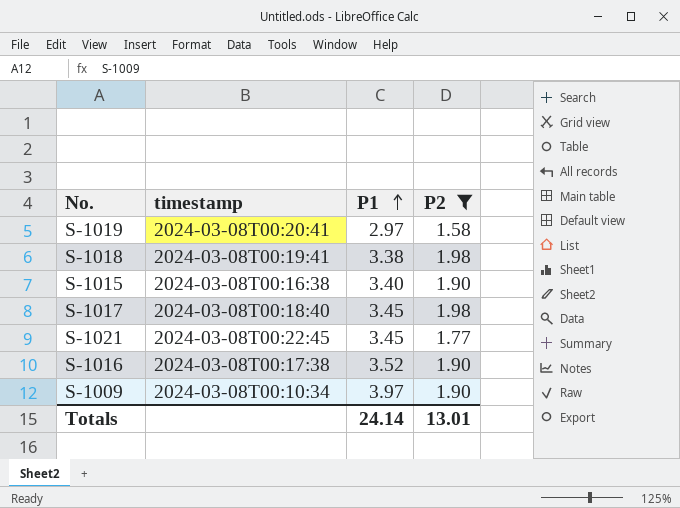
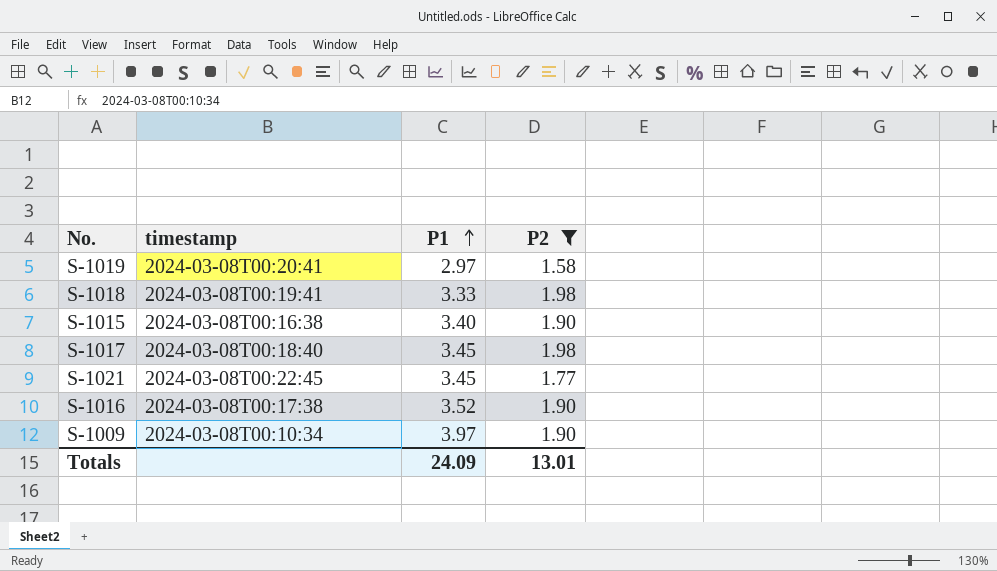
S-1018 | P1: 3.38 -> 3.33
Totals | P1: 24.14 -> 24.09

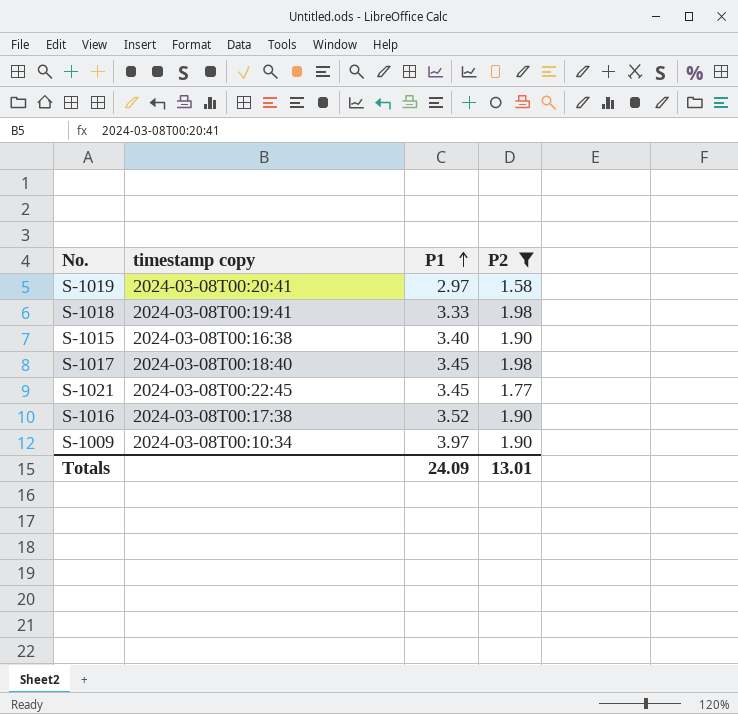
column name: timestamp -> timestamp copy

